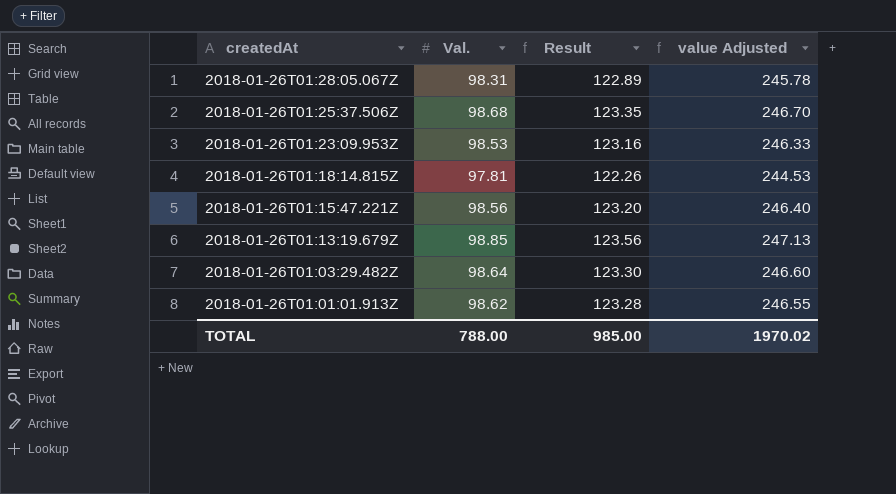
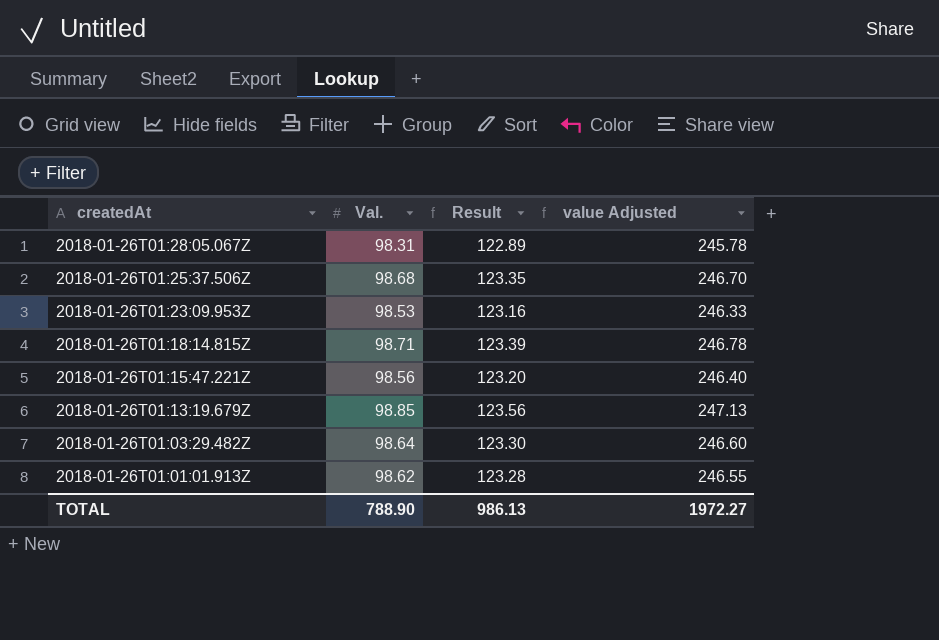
2018-01-26T01:18:14.815Z | Val.: 97.81 -> 98.71
2018-01-26T01:18:14.815Z | Result: 122.26 -> 123.39
2018-01-26T01:18:14.815Z | value Adjusted: 244.53 -> 246.78
TOTAL | Val.: 788.00 -> 788.90
TOTAL | Result: 985.00 -> 986.13
TOTAL | value Adjusted: 1970.02 -> 1972.27

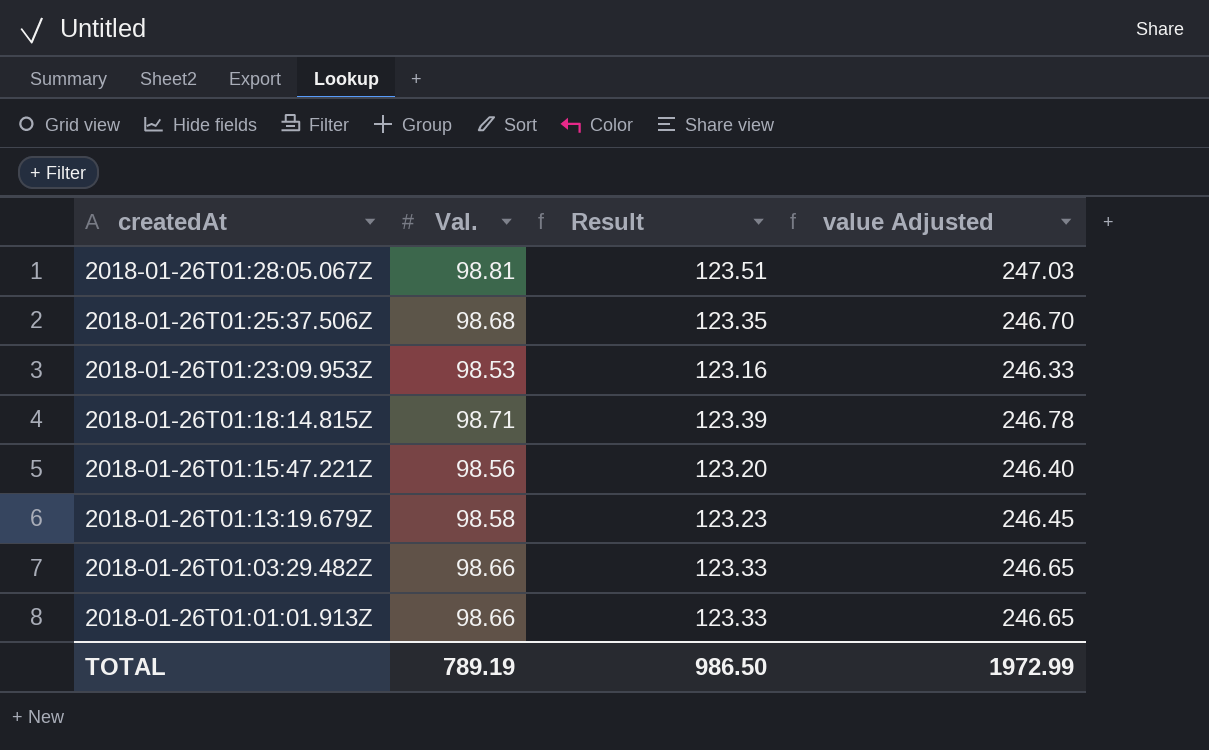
2018-01-26T01:28:05.067Z | Val.: 98.31 -> 98.81
2018-01-26T01:28:05.067Z | Result: 122.89 -> 123.51
2018-01-26T01:28:05.067Z | value Adjusted: 245.78 -> 247.03
2018-01-26T01:13:19.679Z | Val.: 98.85 -> 98.58
2018-01-26T01:13:19.679Z | Result: 123.56 -> 123.23
2018-01-26T01:13:19.679Z | value Adjusted: 247.13 -> 246.45
2018-01-26T01:03:29.482Z | Val.: 98.64 -> 98.66
2018-01-26T01:03:29.482Z | Result: 123.30 -> 123.33
2018-01-26T01:03:29.482Z | value Adjusted: 246.60 -> 246.65
2018-01-26T01:01:01.913Z | Val.: 98.62 -> 98.66
2018-01-26T01:01:01.913Z | Result: 123.28 -> 123.33
2018-01-26T01:01:01.913Z | value Adjusted: 246.55 -> 246.65
TOTAL | Val.: 788.90 -> 789.19
TOTAL | Result: 986.13 -> 986.50
TOTAL | value Adjusted: 1972.27 -> 1972.99

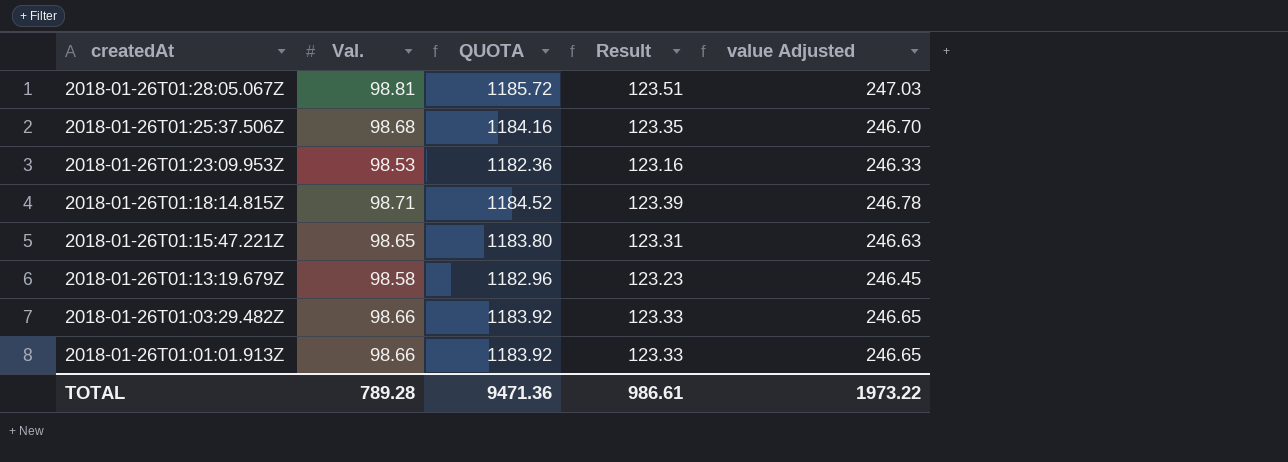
column QUOTA | formula: none -> [Val.] * 12
2018-01-26T01:15:47.221Z | Val.: 98.56 -> 98.65
2018-01-26T01:15:47.221Z | Result: 123.20 -> 123.31
2018-01-26T01:15:47.221Z | value Adjusted: 246.40 -> 246.63
TOTAL | Val.: 789.19 -> 789.28
TOTAL | Result: 986.50 -> 986.61
TOTAL | value Adjusted: 1972.99 -> 1973.22

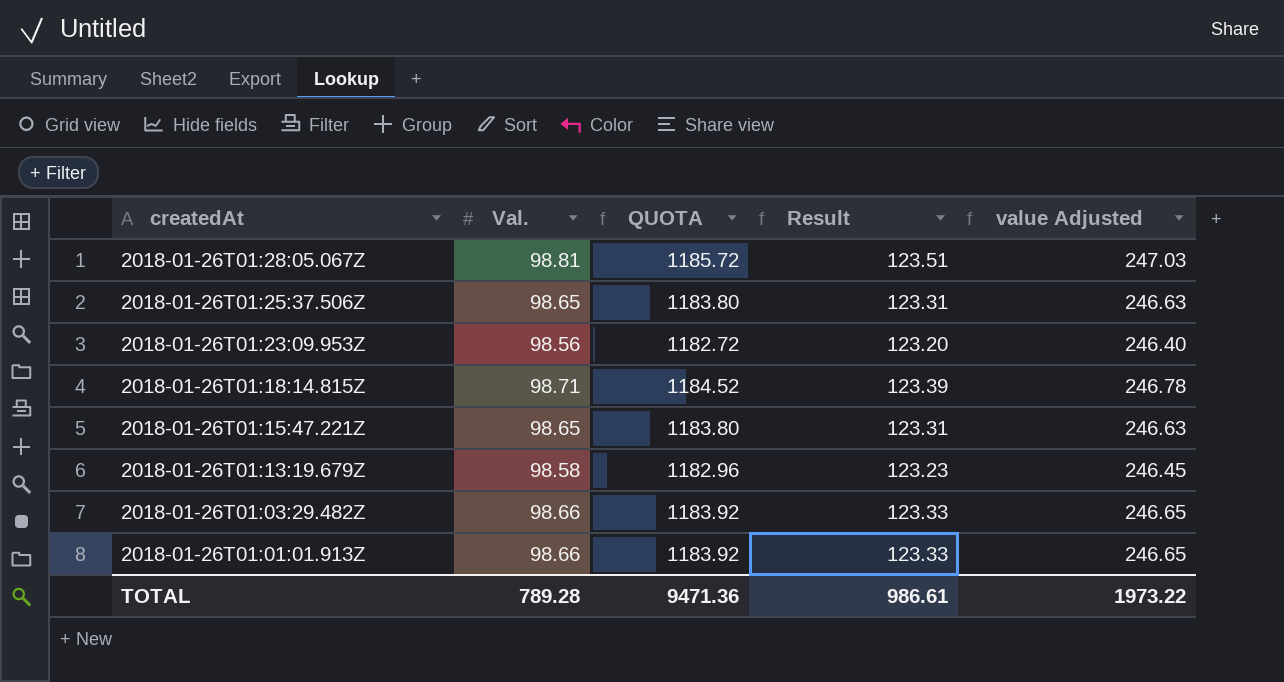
2018-01-26T01:25:37.506Z | Val.: 98.68 -> 98.65
2018-01-26T01:25:37.506Z | QUOTA: 1184.16 -> 1183.80
2018-01-26T01:25:37.506Z | Result: 123.35 -> 123.31
2018-01-26T01:25:37.506Z | value Adjusted: 246.70 -> 246.63
2018-01-26T01:23:09.953Z | Val.: 98.53 -> 98.56
2018-01-26T01:23:09.953Z | QUOTA: 1182.36 -> 1182.72
2018-01-26T01:23:09.953Z | Result: 123.16 -> 123.20
2018-01-26T01:23:09.953Z | value Adjusted: 246.33 -> 246.40

